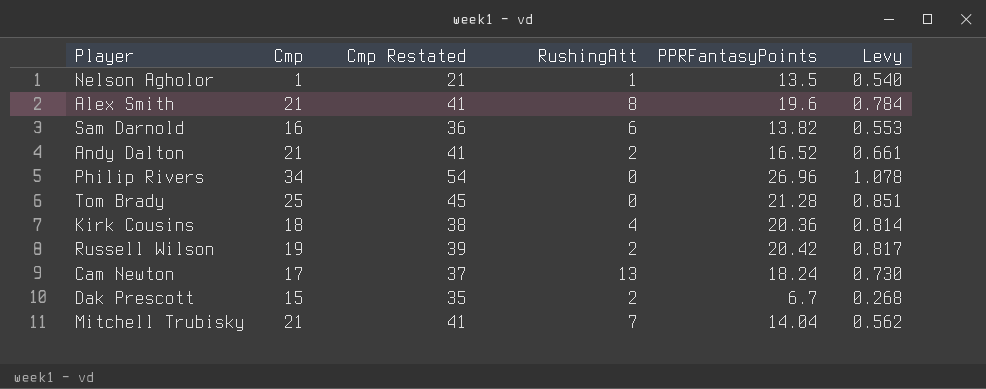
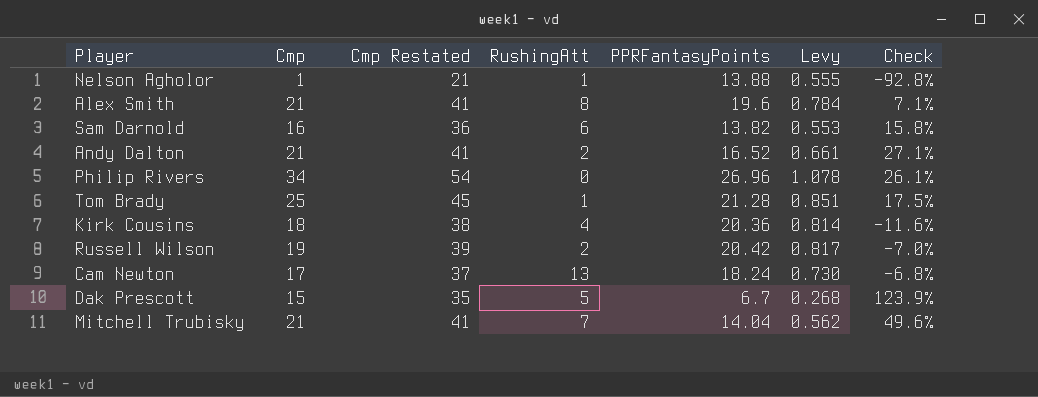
column Check | formula: none -> ([Cmp] - [PPRFantasyPoints]) / [PPRFantasyPoints]
Nelson Agholor | PPRFantasyPoints: 13.5 -> 13.88
Nelson Agholor | Levy: 0.540 -> 0.555
Tom Brady | RushingAtt: 0 -> 1
Dak Prescott | RushingAtt: 2 -> 5

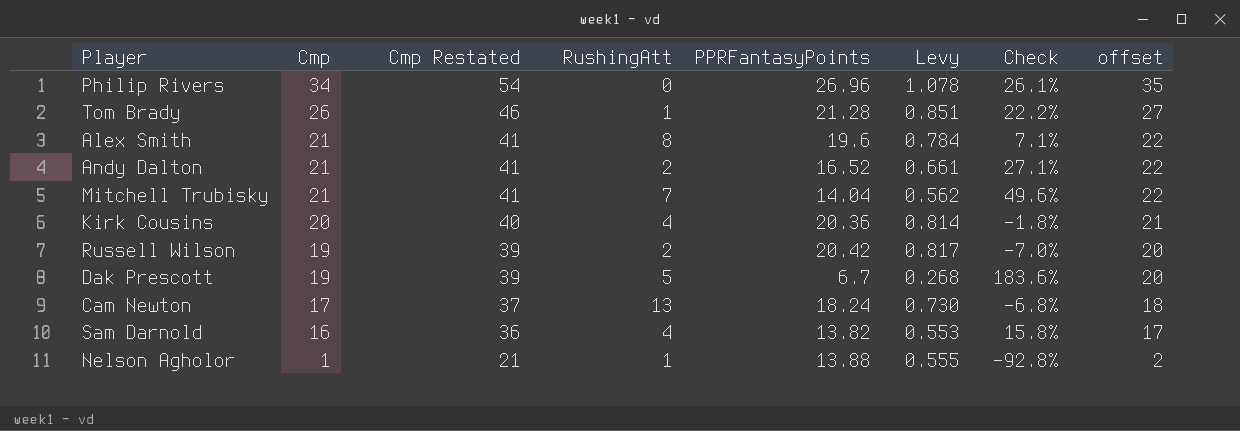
row order: none -> Cmp descending
column offset | formula: none -> [Cmp] + 1
Tom Brady | Cmp: 25 -> 26
Tom Brady | Cmp Restated: 45 -> 46
Tom Brady | Check: 17.5% -> 22.2%
Kirk Cousins | Cmp: 18 -> 20
Kirk Cousins | Cmp Restated: 38 -> 40
Kirk Cousins | Check: -11.6% -> -1.8%
Dak Prescott | Cmp: 15 -> 19
Dak Prescott | Cmp Restated: 35 -> 39
Dak Prescott | Check: 123.9% -> 183.6%
Sam Darnold | RushingAtt: 6 -> 4

